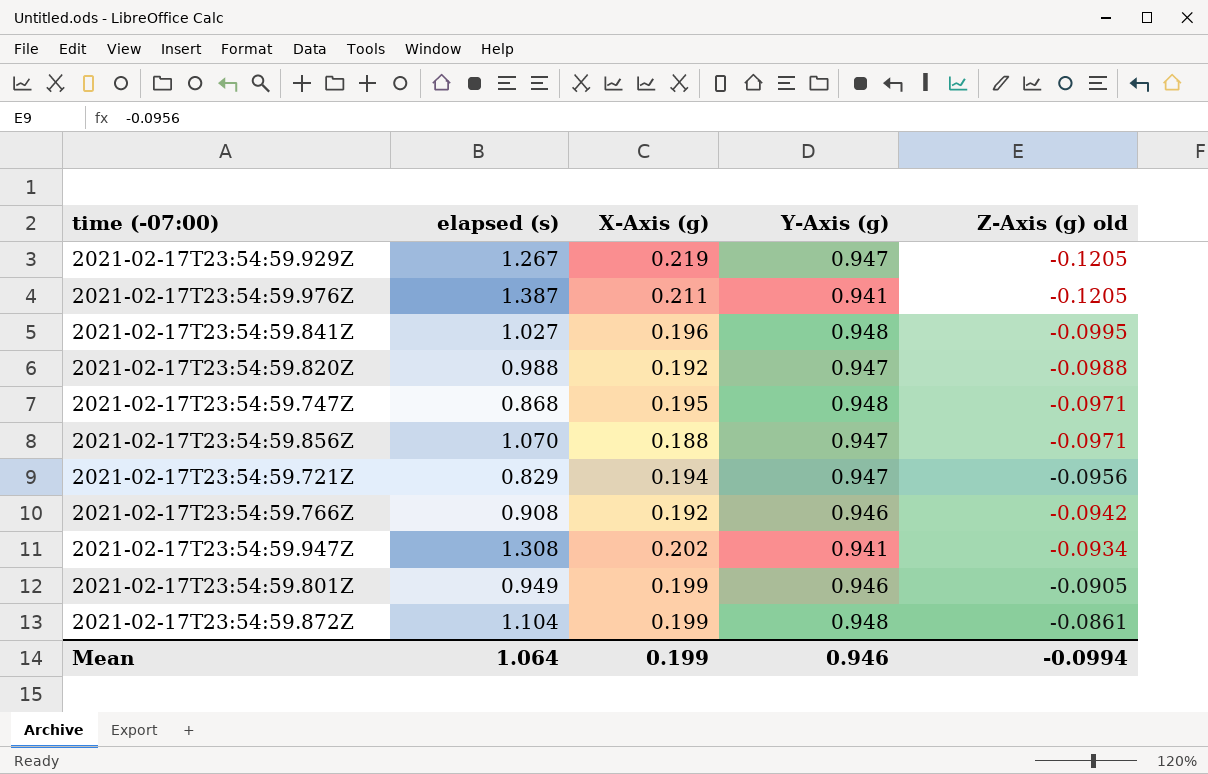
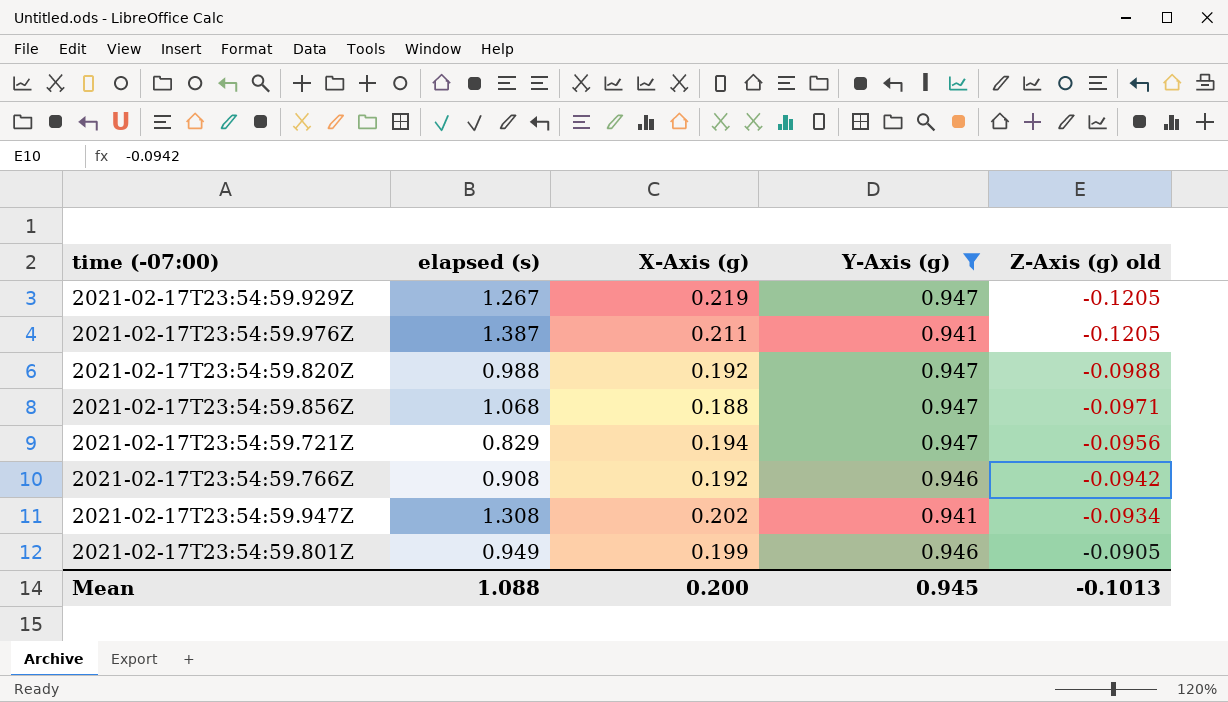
filter: none -> Y-Axis (g) != 0.948
2021-02-17T23:54:59.856Z | elapsed (s): 1.070 -> 1.068
Mean | elapsed (s): 1.064 -> 1.088
Mean | X-Axis (g): 0.199 -> 0.200
Mean | Y-Axis (g): 0.946 -> 0.945
Mean | Z-Axis (g) old: -0.0994 -> -0.1013

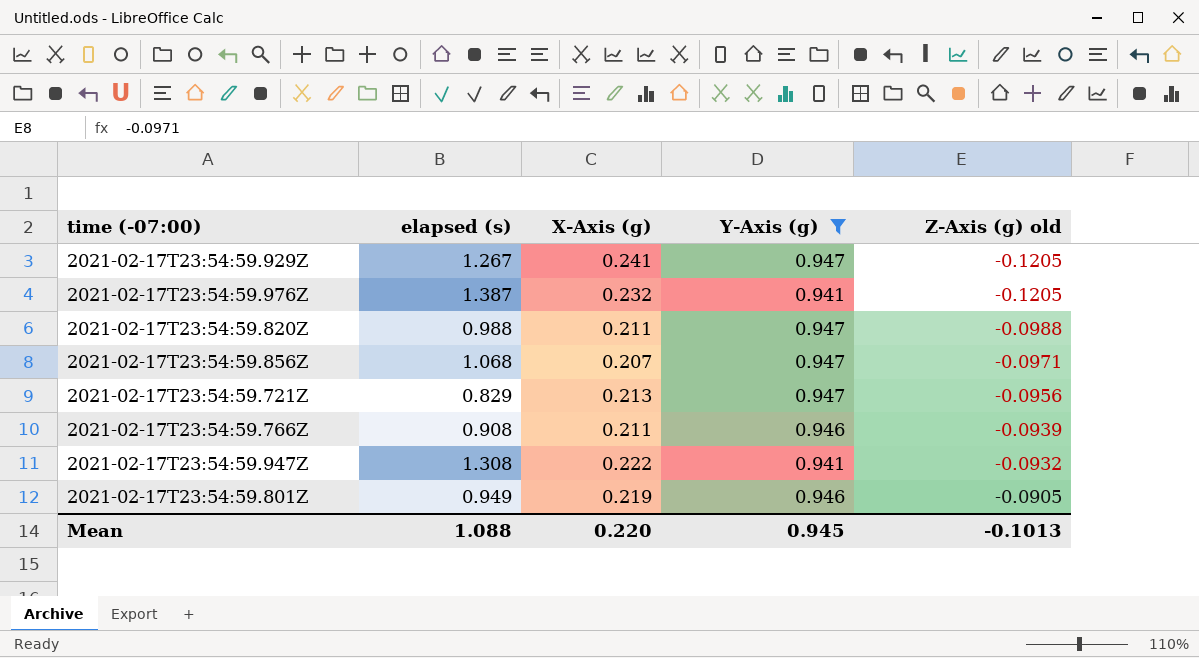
2021-02-17T23:54:59.929Z | X-Axis (g): 0.219 -> 0.241
2021-02-17T23:54:59.976Z | X-Axis (g): 0.211 -> 0.232
2021-02-17T23:54:59.820Z | X-Axis (g): 0.192 -> 0.211
2021-02-17T23:54:59.856Z | X-Axis (g): 0.188 -> 0.207
2021-02-17T23:54:59.721Z | X-Axis (g): 0.194 -> 0.213
2021-02-17T23:54:59.766Z | X-Axis (g): 0.192 -> 0.211
2021-02-17T23:54:59.766Z | Z-Axis (g) old: -0.0942 -> -0.0939
2021-02-17T23:54:59.947Z | X-Axis (g): 0.202 -> 0.222
2021-02-17T23:54:59.947Z | Z-Axis (g) old: -0.0934 -> -0.0932
2021-02-17T23:54:59.801Z | X-Axis (g): 0.199 -> 0.219
Mean | X-Axis (g): 0.200 -> 0.220

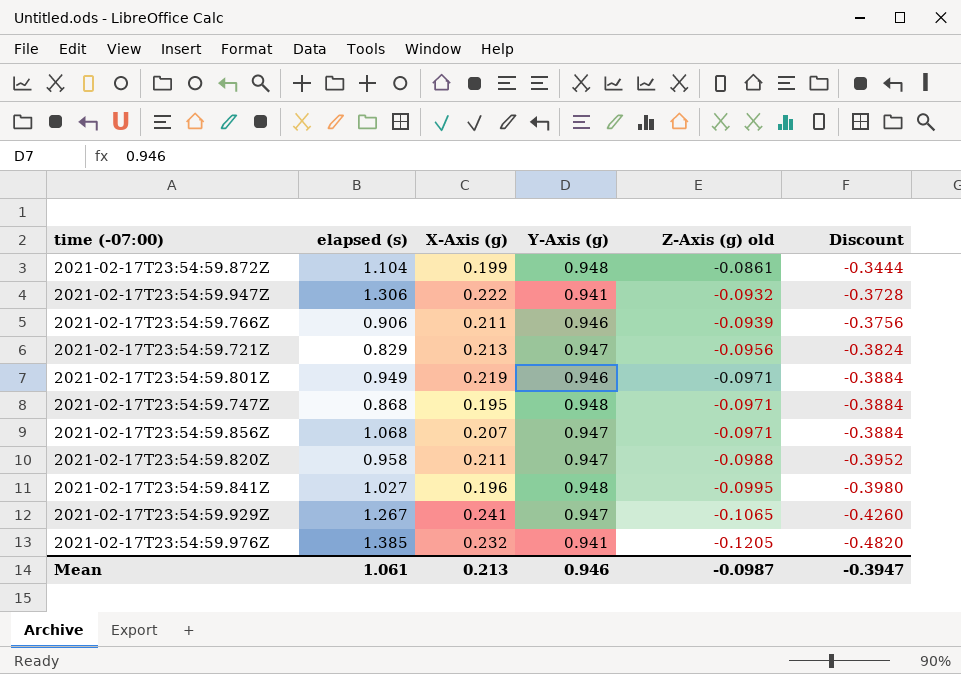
filter: Y-Axis (g) != 0.948 -> none
row order: Z-Axis (g) old ascending -> Z-Axis (g) old descending
column Discount | formula: none -> [Z-Axis (g) old] * 4
2021-02-17T23:54:59.947Z | elapsed (s): 1.308 -> 1.306
2021-02-17T23:54:59.766Z | elapsed (s): 0.908 -> 0.906
2021-02-17T23:54:59.801Z | Z-Axis (g) old: -0.0905 -> -0.0971
2021-02-17T23:54:59.820Z | elapsed (s): 0.988 -> 0.958
2021-02-17T23:54:59.929Z | Z-Axis (g) old: -0.1205 -> -0.1065
2021-02-17T23:54:59.976Z | elapsed (s): 1.387 -> 1.385
Mean | elapsed (s): 1.088 -> 1.061
Mean | X-Axis (g): 0.220 -> 0.213
Mean | Y-Axis (g): 0.945 -> 0.946
Mean | Z-Axis (g) old: -0.1013 -> -0.0987

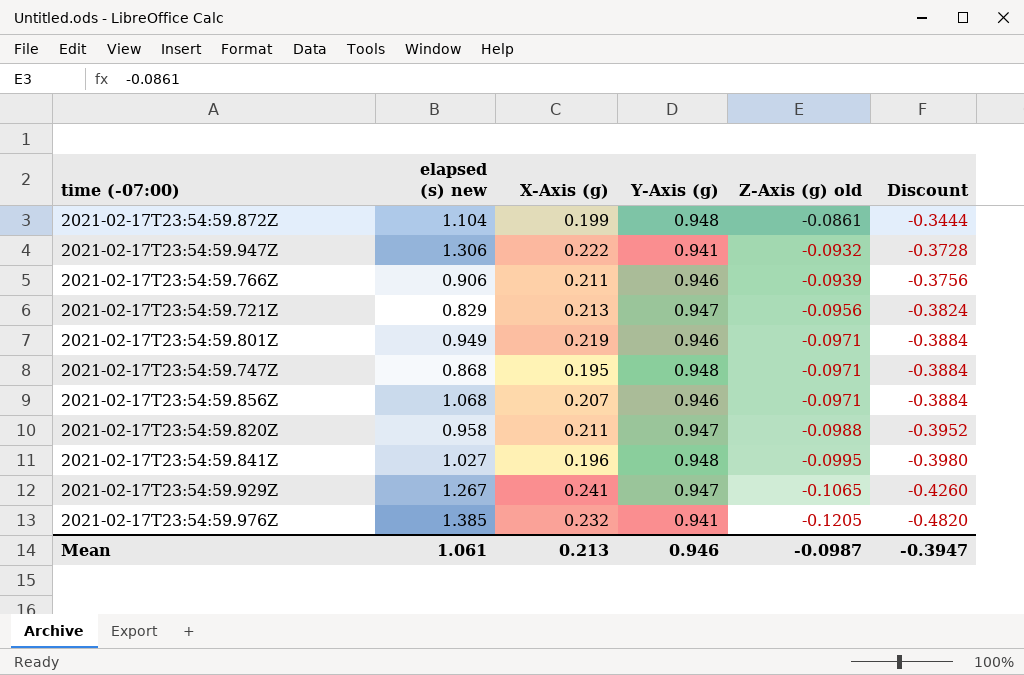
column name: elapsed (s) -> elapsed (s) new
2021-02-17T23:54:59.856Z | Y-Axis (g): 0.947 -> 0.946

